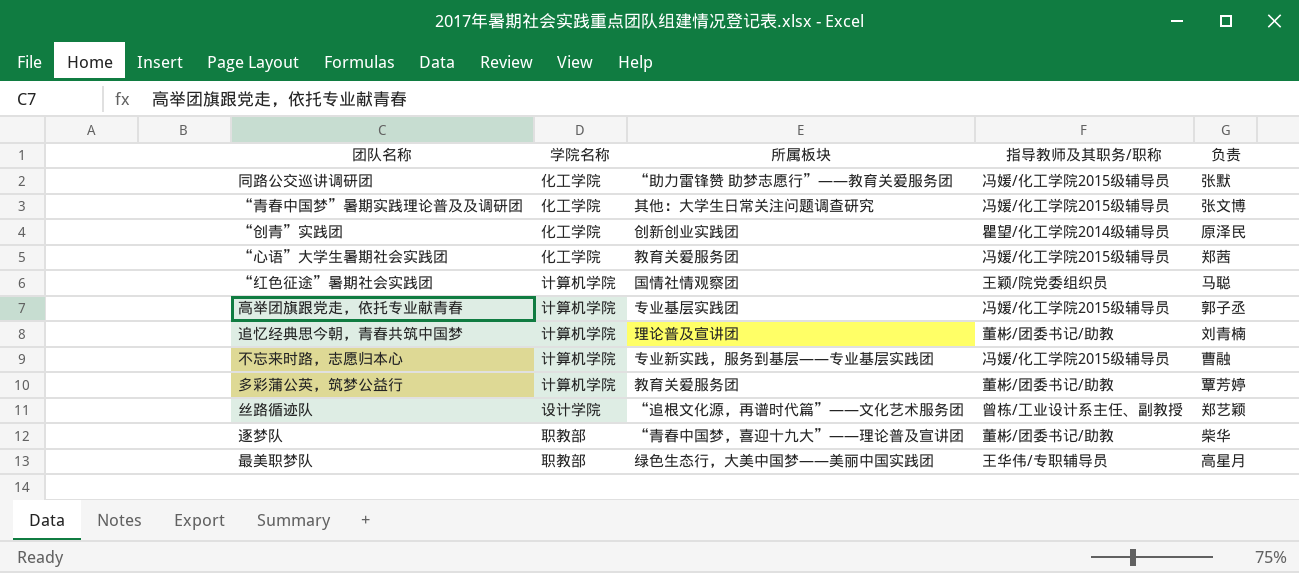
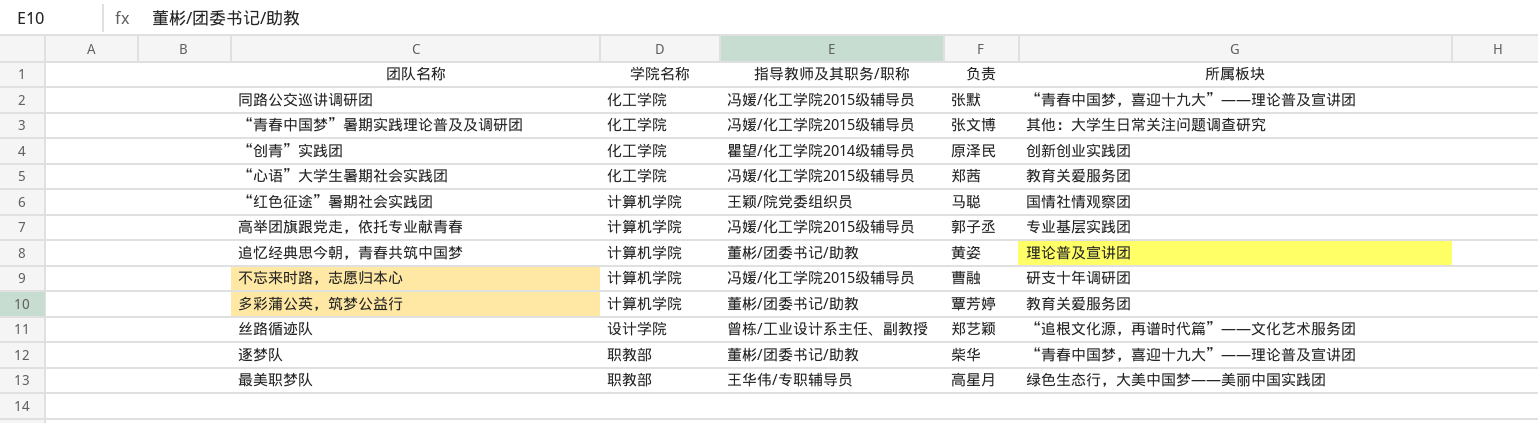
column 所属板块 | position: 3 -> 5
同路公交巡讲调研团 | 所属板块: “助力雷锋赞 助梦志愿行”——教育关爱服务团 -> “青春中国梦，喜迎十九大”——理论普及宣讲团
追忆经典思今朝，青春共筑中国梦 | 负责: 刘青楠 -> 黄姿
不忘来时路，志愿归本心 | 所属板块: 专业新实践，服务到基层——专业基层实践团 -> 研支十年调研团

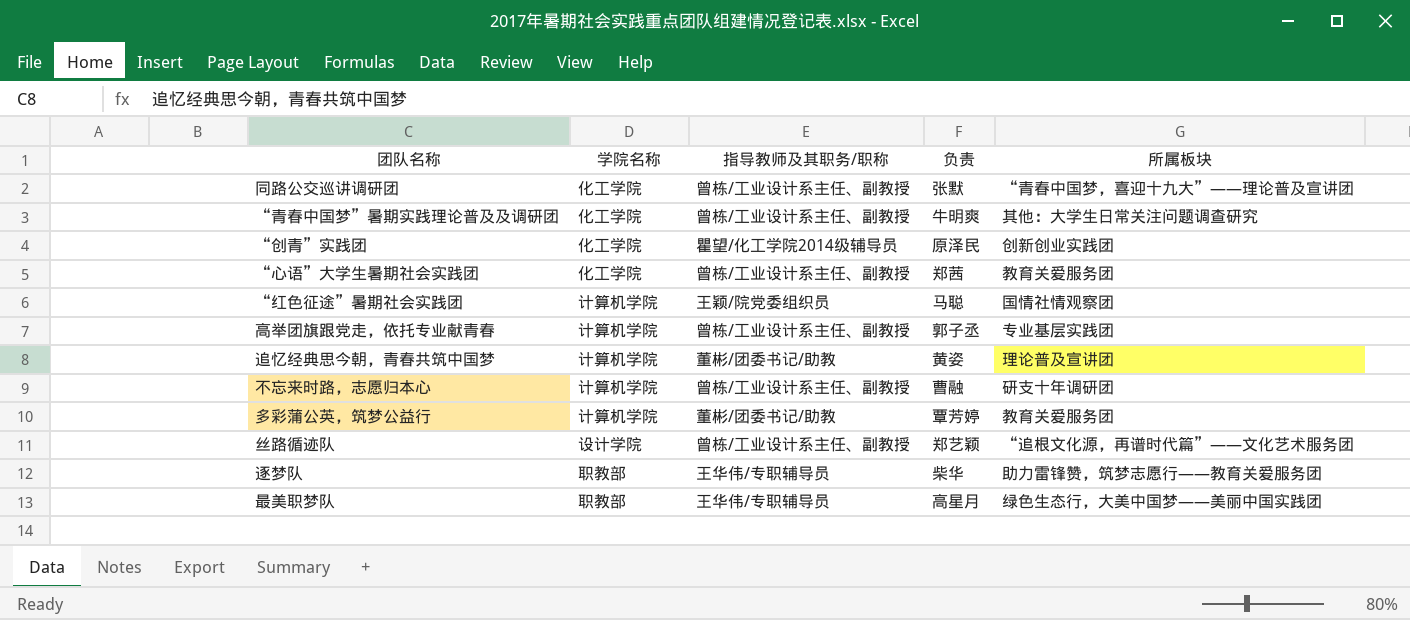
同路公交巡讲调研团 | 指导教师及其职务/职称: 冯媛/化工学院2015级辅导员 -> 曾栋/工业设计系主任、副教授
“青春中国梦”暑期实践理论普及及调研团 | 指导教师及其职务/职称: 冯媛/化工学院2015级辅导员 -> 曾栋/工业设计系主任、副教授
“青春中国梦”暑期实践理论普及及调研团 | 负责: 张文博 -> 牛明爽
“心语”大学生暑期社会实践团 | 指导教师及其职务/职称: 冯媛/化工学院2015级辅导员 -> 曾栋/工业设计系主任、副教授
高举团旗跟党走，依托专业献青春 | 指导教师及其职务/职称: 冯媛/化工学院2015级辅导员 -> 曾栋/工业设计系主任、副教授
不忘来时路，志愿归本心 | 指导教师及其职务/职称: 冯媛/化工学院2015级辅导员 -> 曾栋/工业设计系主任、副教授
逐梦队 | 指导教师及其职务/职称: 董彬/团委书记/助教 -> 王华伟/专职辅导员
逐梦队 | 所属板块: “青春中国梦，喜迎十九大”——理论普及宣讲团 -> 助力雷锋赞，筑梦志愿行——教育关爱服务团

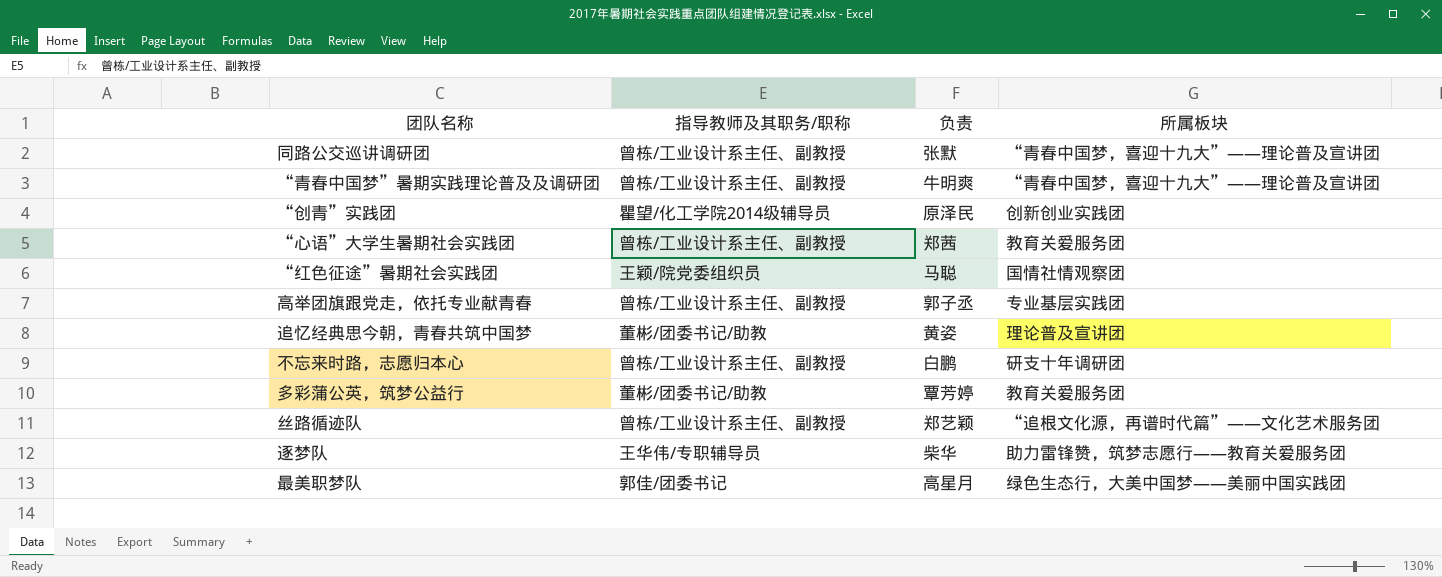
column 学院名称 | position: 2 -> none
“青春中国梦”暑期实践理论普及及调研团 | 所属板块: 其他：大学生日常关注问题调查研究 -> “青春中国梦，喜迎十九大”——理论普及宣讲团
不忘来时路，志愿归本心 | 负责: 曹融 -> 白鹏
最美职梦队 | 指导教师及其职务/职称: 王华伟/专职辅导员 -> 郭佳/团委书记

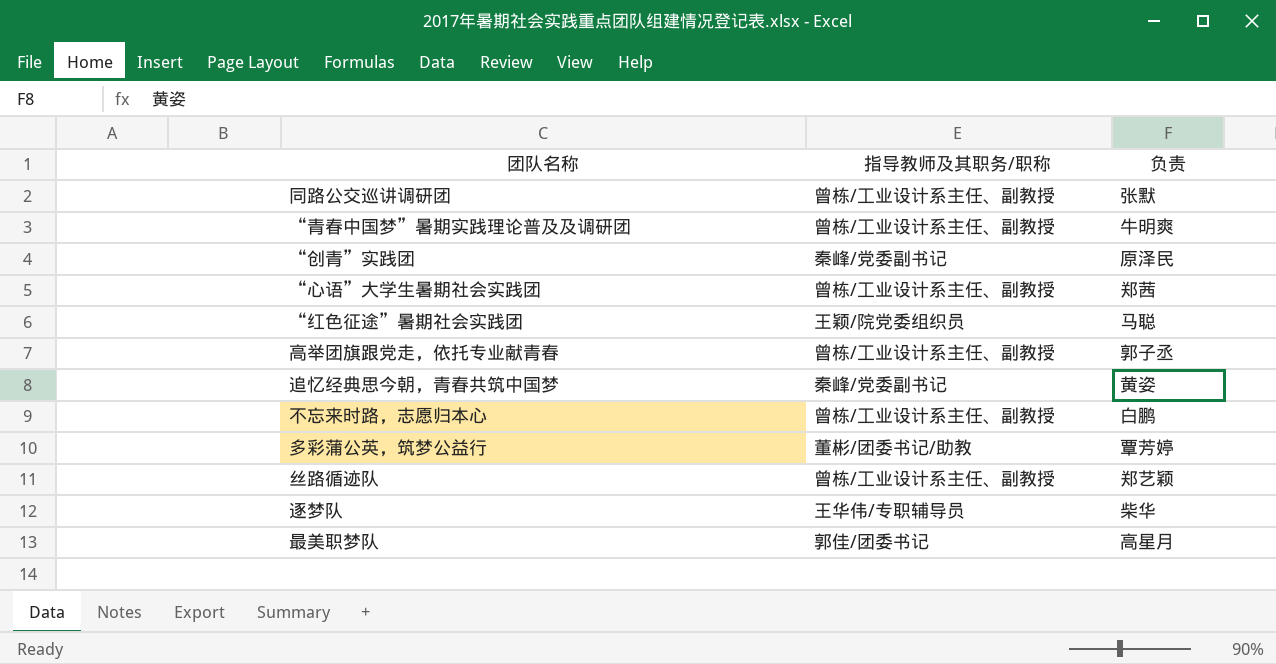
column 所属板块 | position: 4 -> none
“创青”实践团 | 指导教师及其职务/职称: 瞿望/化工学院2014级辅导员 -> 秦峰/党委副书记
追忆经典思今朝，青春共筑中国梦 | 指导教师及其职务/职称: 董彬/团委书记/助教 -> 秦峰/党委副书记

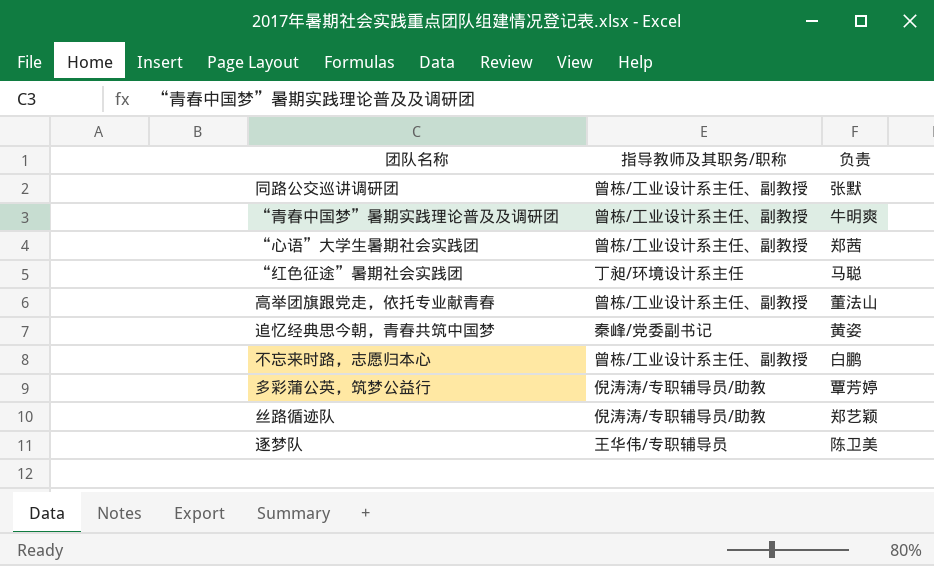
row “创青”实践团: 秦峰/党委副书记 | 原泽民 -> none
row 最美职梦队: 郭佳/团委书记 | 高星月 -> none
“红色征途”暑期社会实践团 | 指导教师及其职务/职称: 王颖/院党委组织员 -> 丁昶/环境设计系主任
高举团旗跟党走，依托专业献青春 | 负责: 郭子丞 -> 董法山
多彩蒲公英，筑梦公益行 | 指导教师及其职务/职称: 董彬/团委书记/助教 -> 倪涛涛/专职辅导员/助教
丝路循迹队 | 指导教师及其职务/职称: 曾栋/工业设计系主任、副教授 -> 倪涛涛/专职辅导员/助教
逐梦队 | 负责: 柴华 -> 陈卫美

